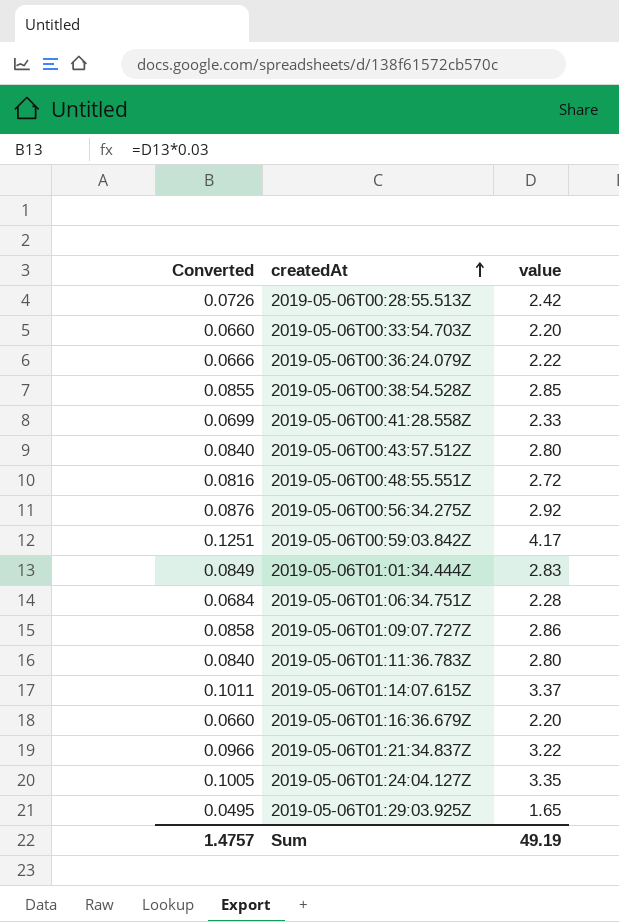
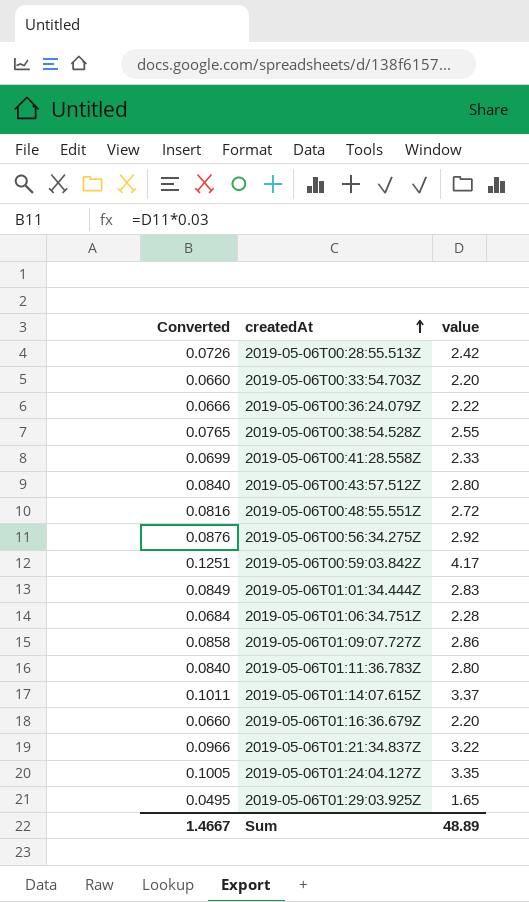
2019-05-06T00:38:54.528Z | Converted: 0.0855 -> 0.0765
2019-05-06T00:38:54.528Z | value: 2.85 -> 2.55
Sum | Converted: 1.4757 -> 1.4667
Sum | value: 49.19 -> 48.89

